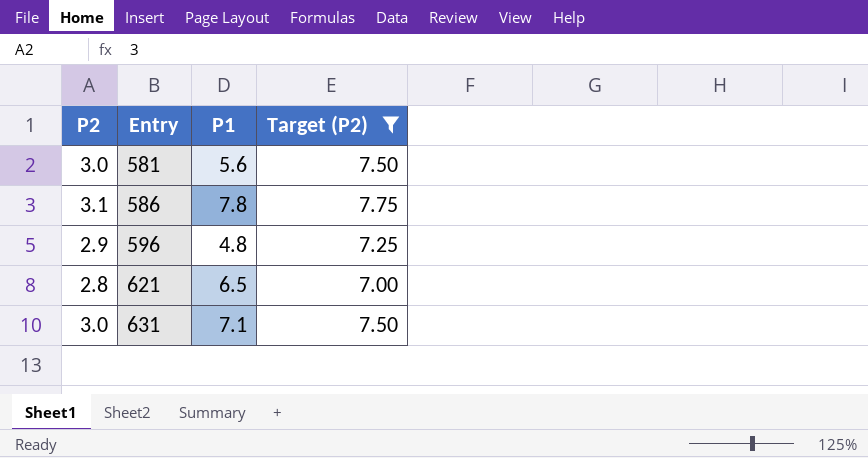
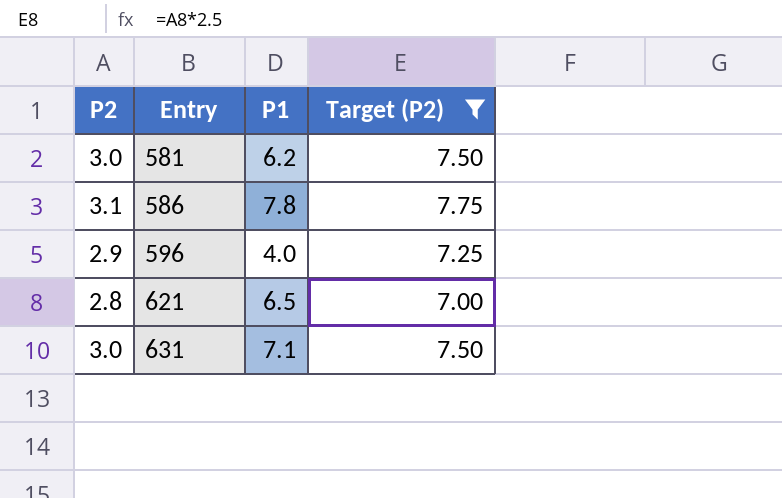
581 | P1: 5.6 -> 6.2
596 | P1: 4.8 -> 4.0

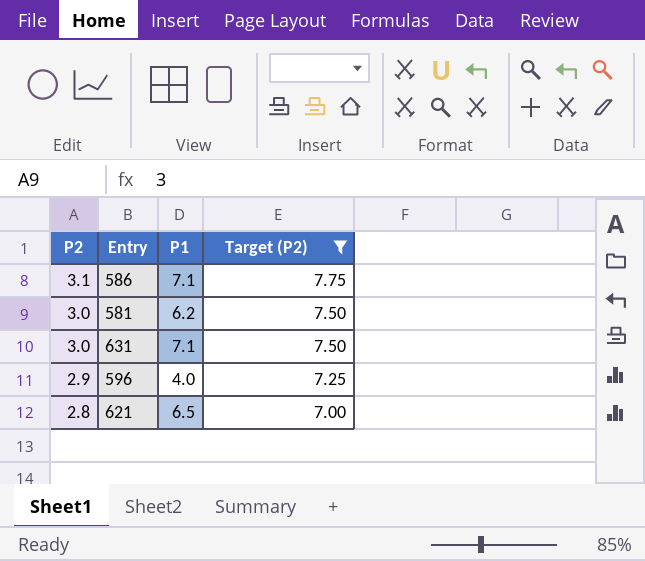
row order: Entry ascending -> P2 descending
586 | P1: 7.8 -> 7.1

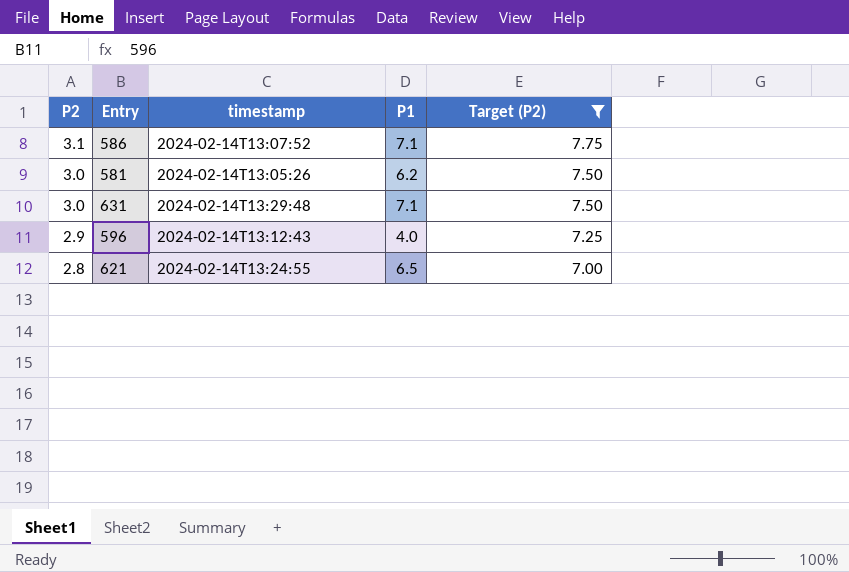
column timestamp | position: none -> 3

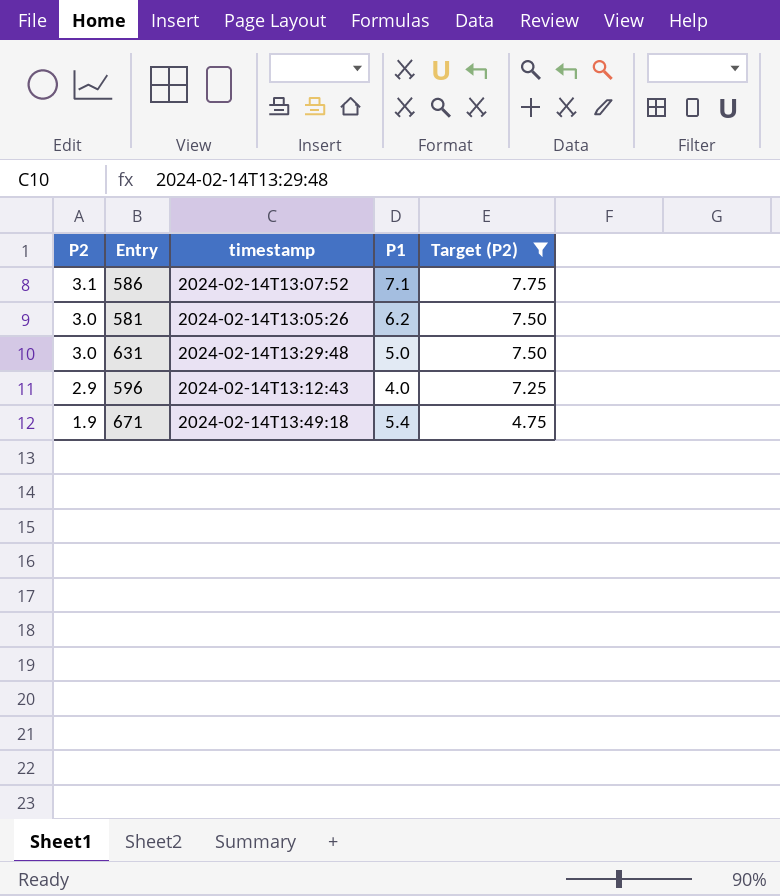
row 621: 2.8 | 2024-02-14T13:24:55 | 6.5 | 7.00 -> none
631 | P1: 7.1 -> 5.0
row 671: none -> 1.9 | 2024-02-14T13:49:18 | 5.4 | 4.75

